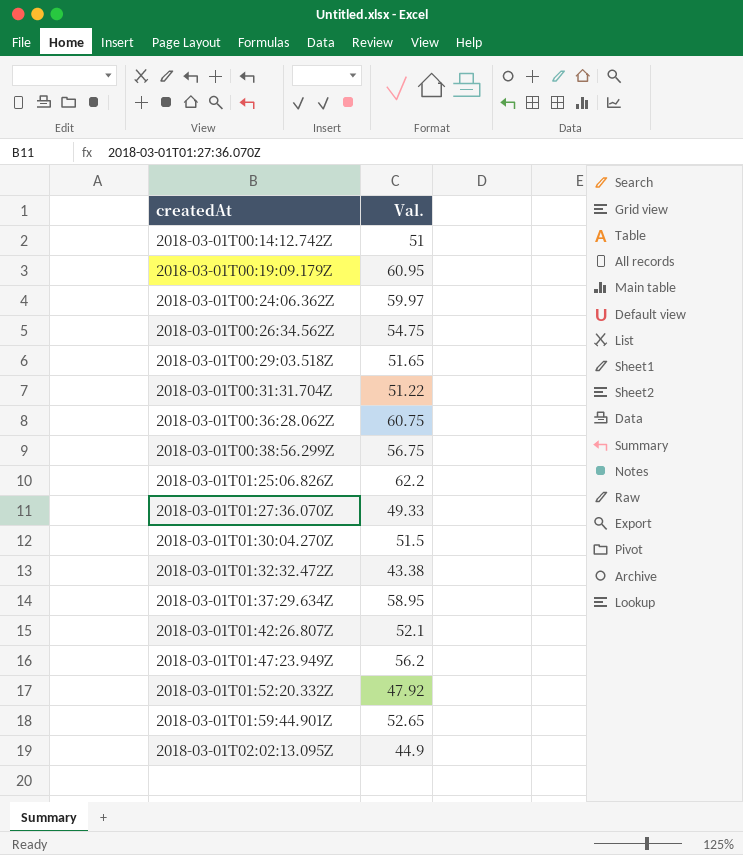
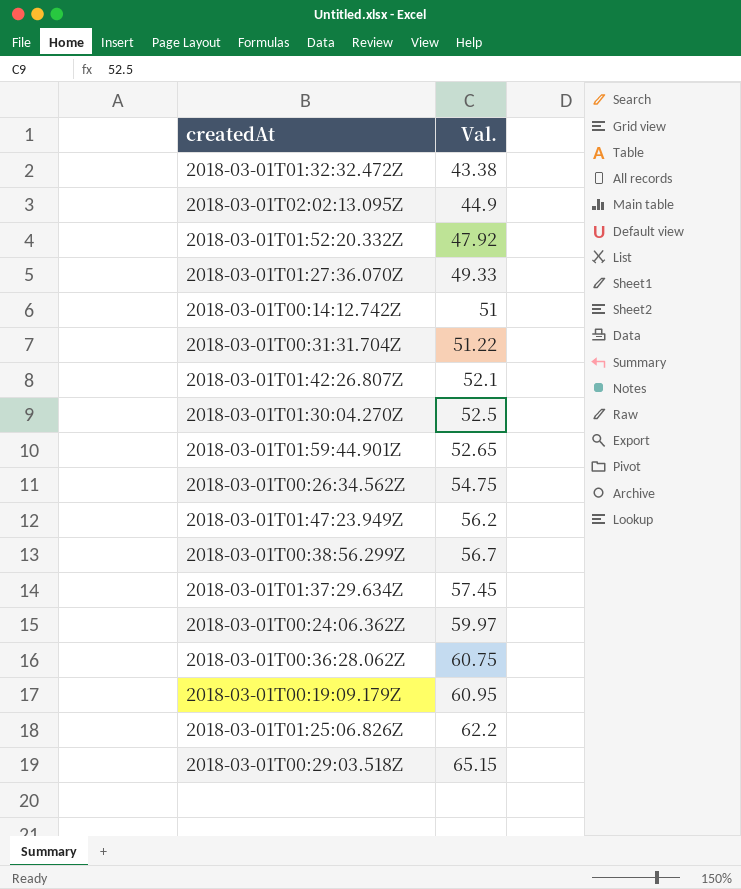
row order: createdAt ascending -> Val. ascending
2018-03-01T01:30:04.270Z | Val.: 51.5 -> 52.5
2018-03-01T00:38:56.299Z | Val.: 56.75 -> 56.7
2018-03-01T01:37:29.634Z | Val.: 58.95 -> 57.45
2018-03-01T00:29:03.518Z | Val.: 51.65 -> 65.15

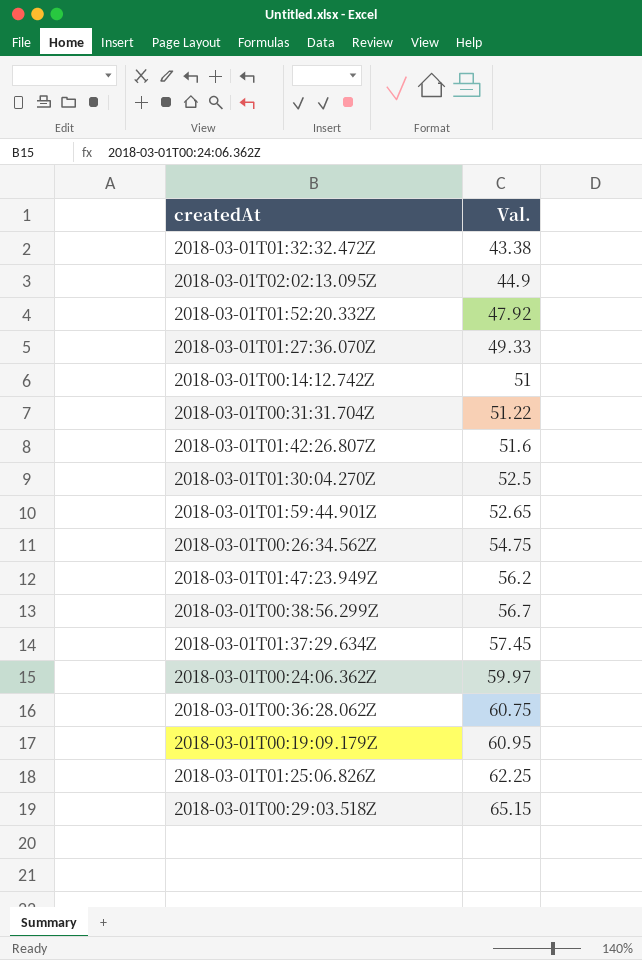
2018-03-01T01:42:26.807Z | Val.: 52.1 -> 51.6
2018-03-01T01:25:06.826Z | Val.: 62.2 -> 62.25

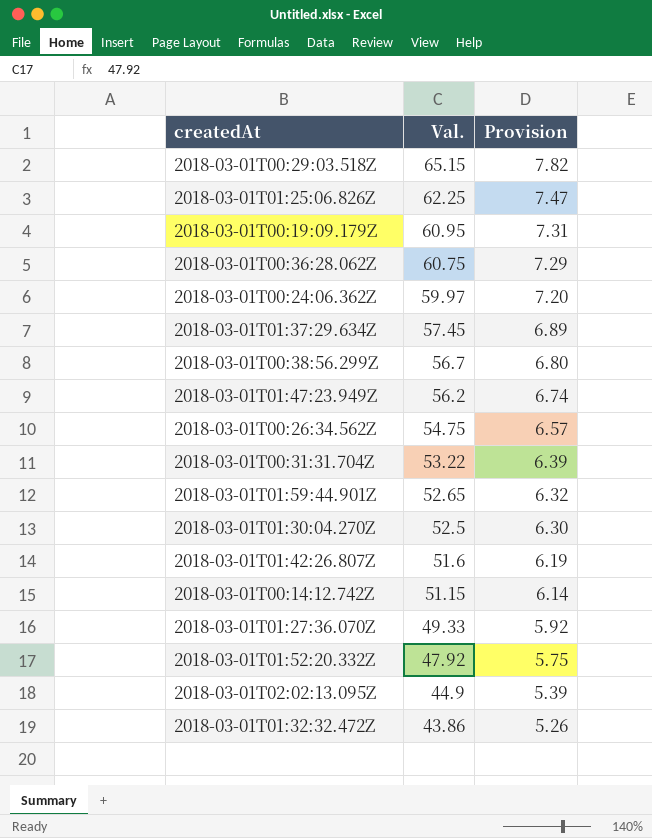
row order: Val. ascending -> Val. descending
column Provision | formula: none -> [Val.] * 0.12
2018-03-01T00:31:31.704Z | Val.: 51.22 -> 53.22
2018-03-01T00:14:12.742Z | Val.: 51 -> 51.15
2018-03-01T01:32:32.472Z | Val.: 43.38 -> 43.86

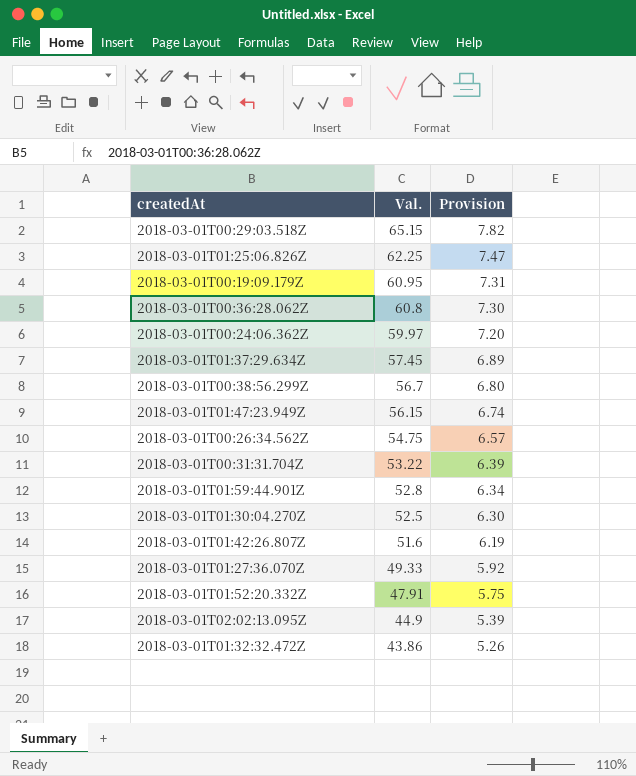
row 2018-03-01T00:14:12.742Z: 51.15 | 6.14 -> none
2018-03-01T00:36:28.062Z | Val.: 60.75 -> 60.8
2018-03-01T00:36:28.062Z | Provision: 7.29 -> 7.30
2018-03-01T01:47:23.949Z | Val.: 56.2 -> 56.15
2018-03-01T01:59:44.901Z | Val.: 52.65 -> 52.8
2018-03-01T01:59:44.901Z | Provision: 6.32 -> 6.34
2018-03-01T01:52:20.332Z | Val.: 47.92 -> 47.91

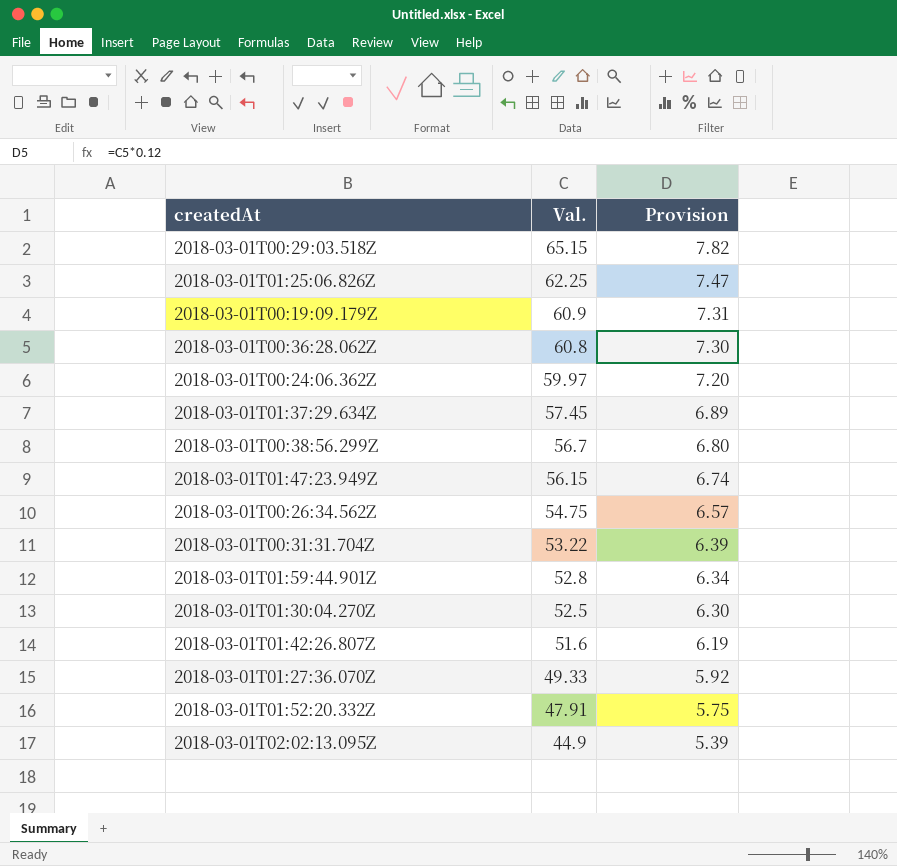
row 2018-03-01T01:32:32.472Z: 43.86 | 5.26 -> none
2018-03-01T00:19:09.179Z | Val.: 60.95 -> 60.9

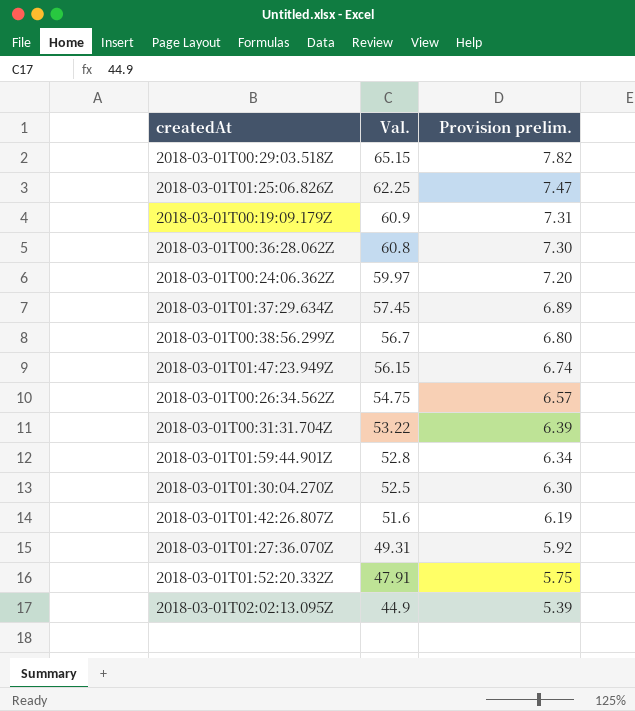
column name: Provision -> Provision prelim.
2018-03-01T01:27:36.070Z | Val.: 49.33 -> 49.31

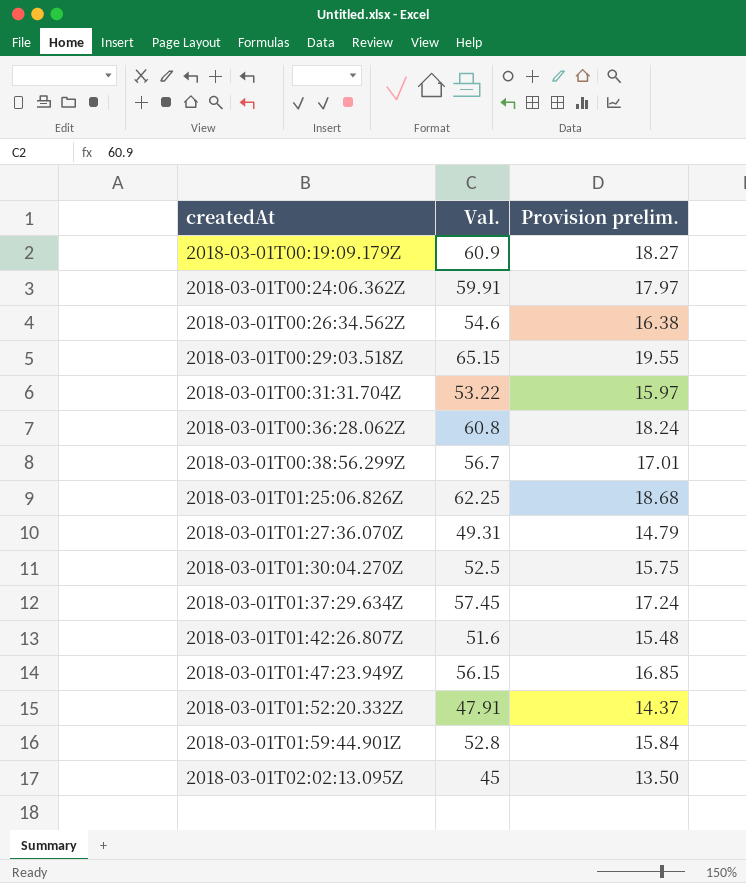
row order: Val. descending -> createdAt ascending
column Provision prelim. | formula: [Val.] * 0.12 -> [Val.] * 0.3
2018-03-01T00:24:06.362Z | Val.: 59.97 -> 59.91
2018-03-01T00:26:34.562Z | Val.: 54.75 -> 54.6
2018-03-01T02:02:13.095Z | Val.: 44.9 -> 45

